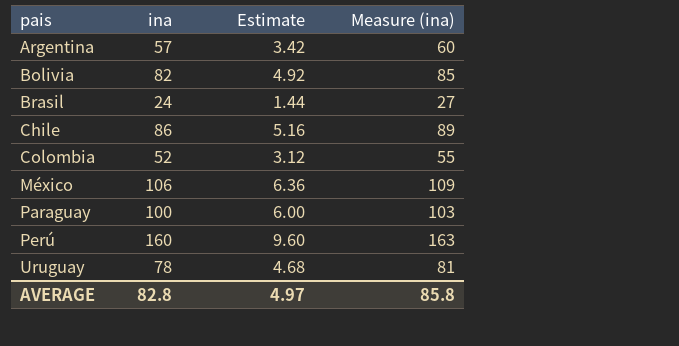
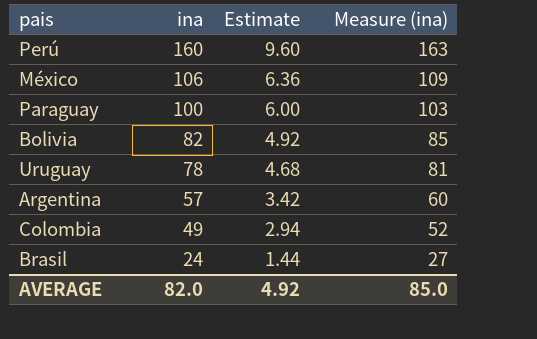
row order: pais ascending -> ina descending
row Chile: 86 | 5.16 | 89 -> none
Colombia | ina: 52 -> 49
Colombia | Estimate: 3.12 -> 2.94
Colombia | Measure (ina): 55 -> 52
AVERAGE | ina: 82.8 -> 82.0
AVERAGE | Estimate: 4.97 -> 4.92
AVERAGE | Measure (ina): 85.8 -> 85.0

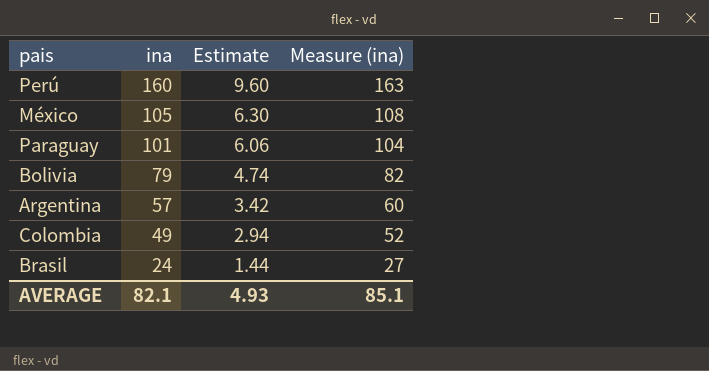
row Uruguay: 78 | 4.68 | 81 -> none
México | ina: 106 -> 105
México | Estimate: 6.36 -> 6.30
México | Measure (ina): 109 -> 108
Paraguay | ina: 100 -> 101
Paraguay | Estimate: 6.00 -> 6.06
Paraguay | Measure (ina): 103 -> 104
Bolivia | ina: 82 -> 79
Bolivia | Estimate: 4.92 -> 4.74
Bolivia | Measure (ina): 85 -> 82
AVERAGE | ina: 82.0 -> 82.1
AVERAGE | Estimate: 4.92 -> 4.93
AVERAGE | Measure (ina): 85.0 -> 85.1

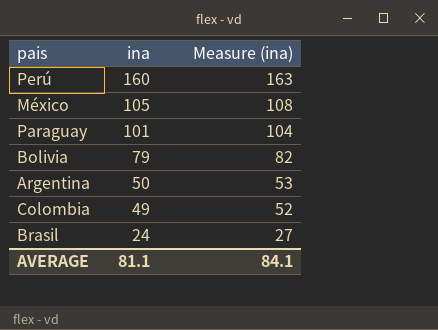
column Estimate | formula: [ina] * 0.06 -> none
Argentina | ina: 57 -> 50
Argentina | Measure (ina): 60 -> 53
AVERAGE | ina: 82.1 -> 81.1
AVERAGE | Measure (ina): 85.1 -> 84.1

